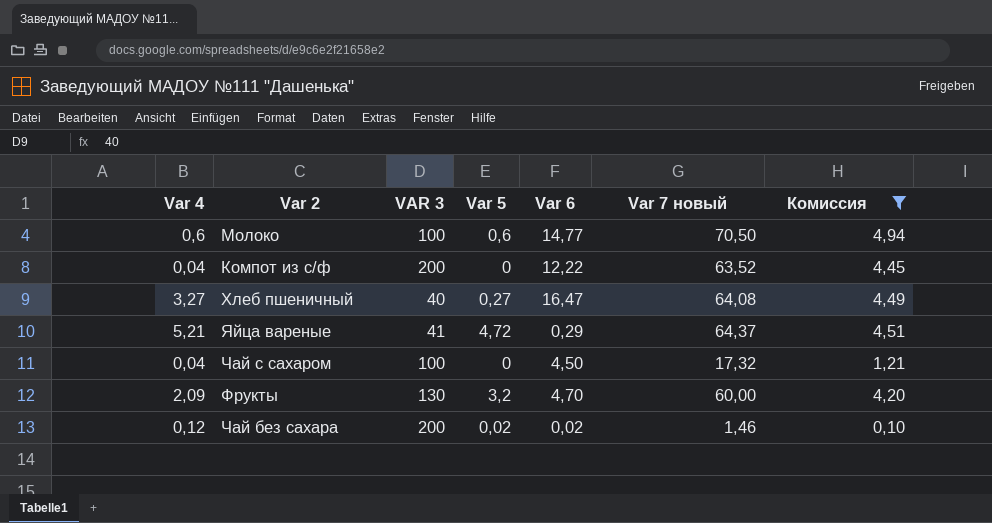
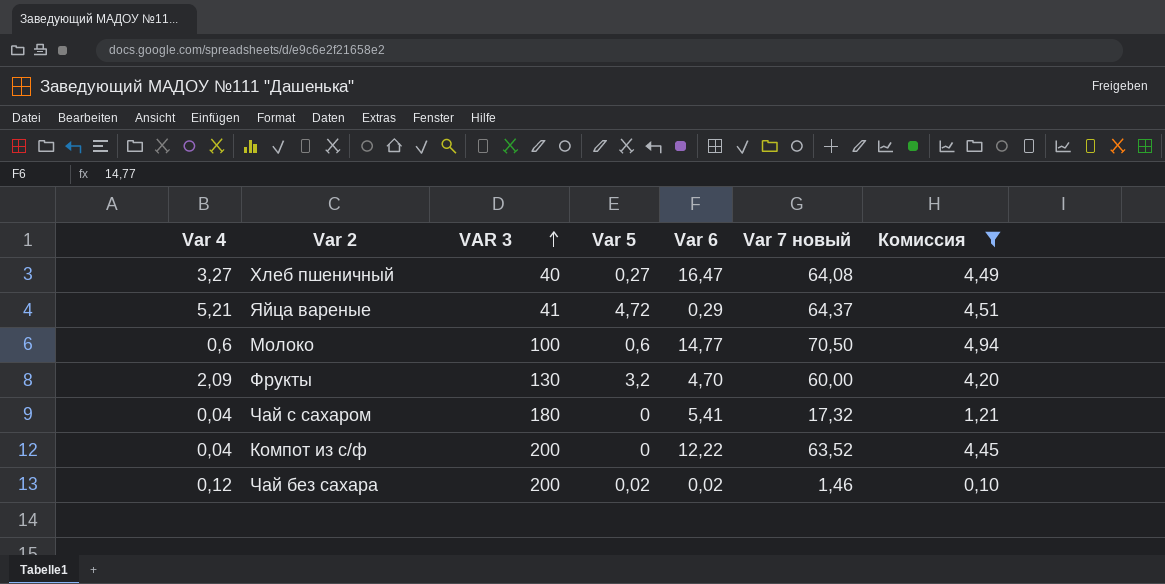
row order: none -> VAR 3 ascending
Чай с сахаром | VAR 3: 100 -> 180
Чай с сахаром | Var 6: 4,50 -> 5,41

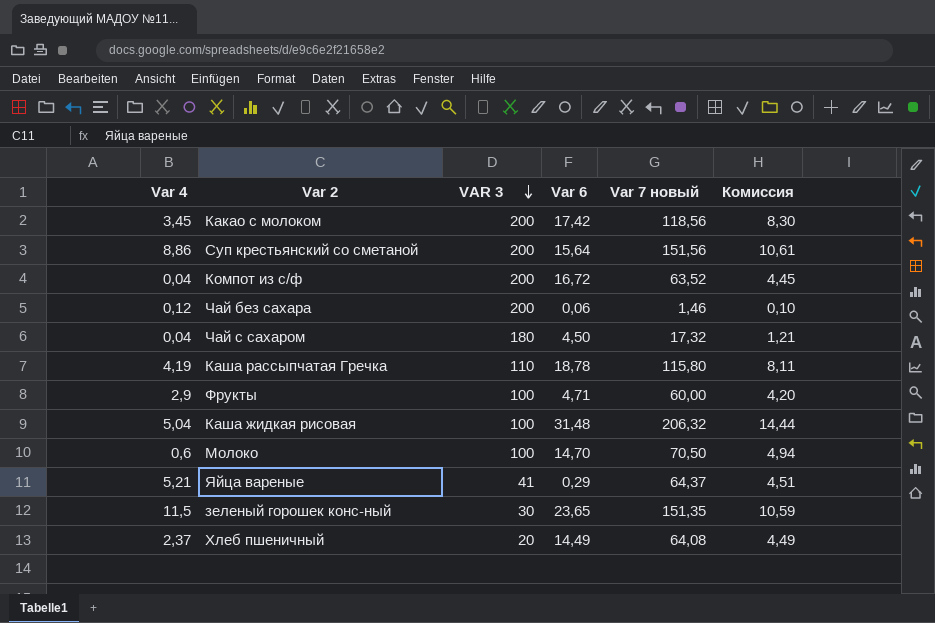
filter: Комиссия <= 4,94 -> none
row order: VAR 3 ascending -> VAR 3 descending
column Var 5 | position: 4 -> none
Компот из с/ф | Var 6: 12,22 -> 16,72
Чай без сахара | Var 6: 0,02 -> 0,06
Чай с сахаром | Var 6: 5,41 -> 4,50
Фрукты | Var 4: 2,09 -> 2,9
Фрукты | VAR 3: 130 -> 100
Фрукты | Var 6: 4,70 -> 4,71
Молоко | Var 6: 14,77 -> 14,70
Хлеб пшеничный | Var 4: 3,27 -> 2,37
Хлеб пшеничный | VAR 3: 40 -> 20
Хлеб пшеничный | Var 6: 16,47 -> 14,49

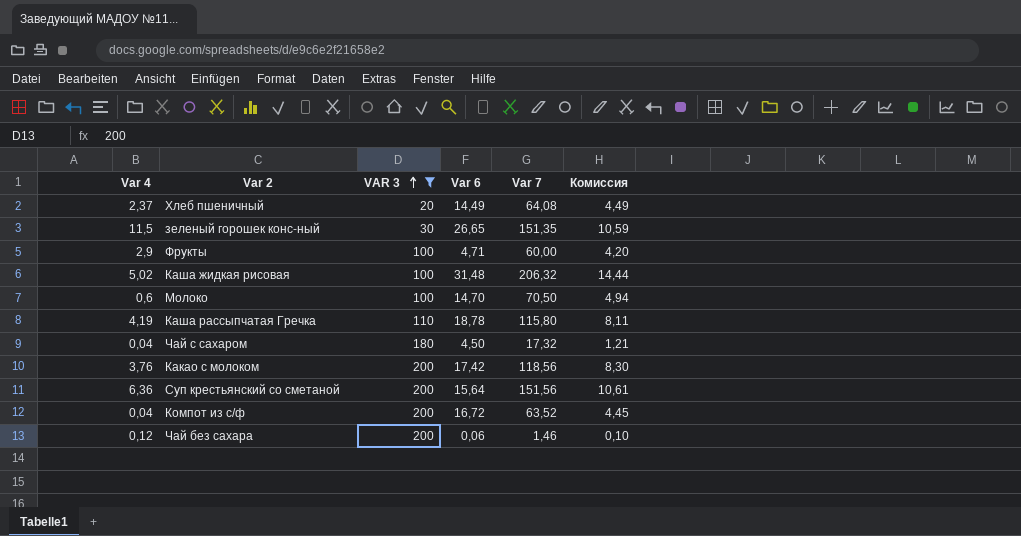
filter: none -> VAR 3 != 41
row order: VAR 3 descending -> VAR 3 ascending
column name: Var 7 новый -> Var 7
зеленый горошек конс-ный | Var 6: 23,65 -> 26,65
Каша жидкая рисовая | Var 4: 5,04 -> 5,02
Какао с молоком | Var 4: 3,45 -> 3,76
Суп крестьянский со сметаной | Var 4: 8,86 -> 6,36

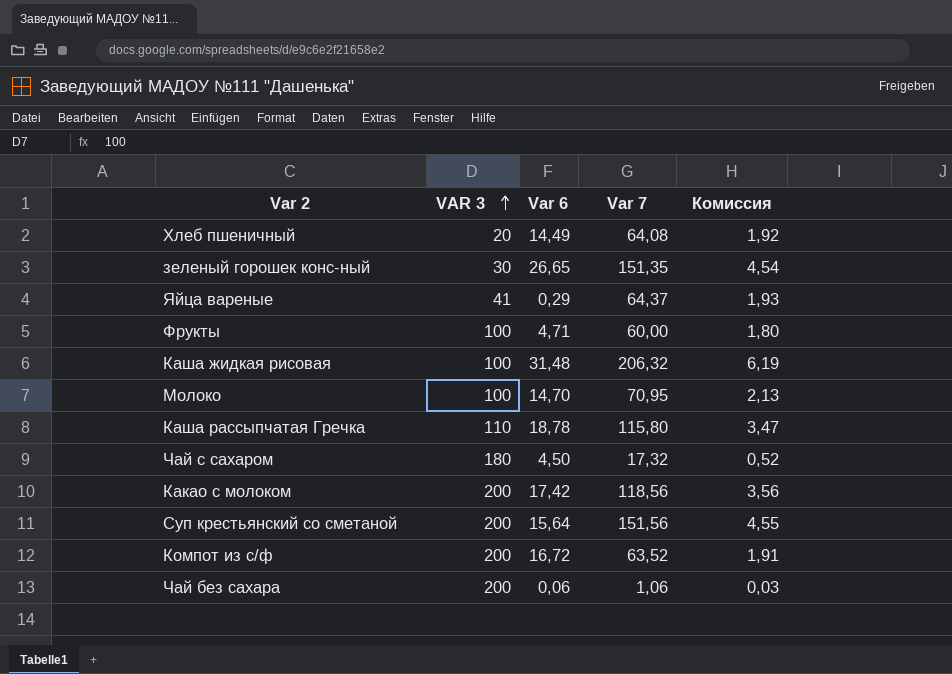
filter: VAR 3 != 41 -> none
column Var 4 | position: 1 -> none
column Комиссия | formula: [Var 7] * 0,07 -> [Var 7] * 0,03
Молоко | Var 7: 70,50 -> 70,95
Чай без сахара | Var 7: 1,46 -> 1,06

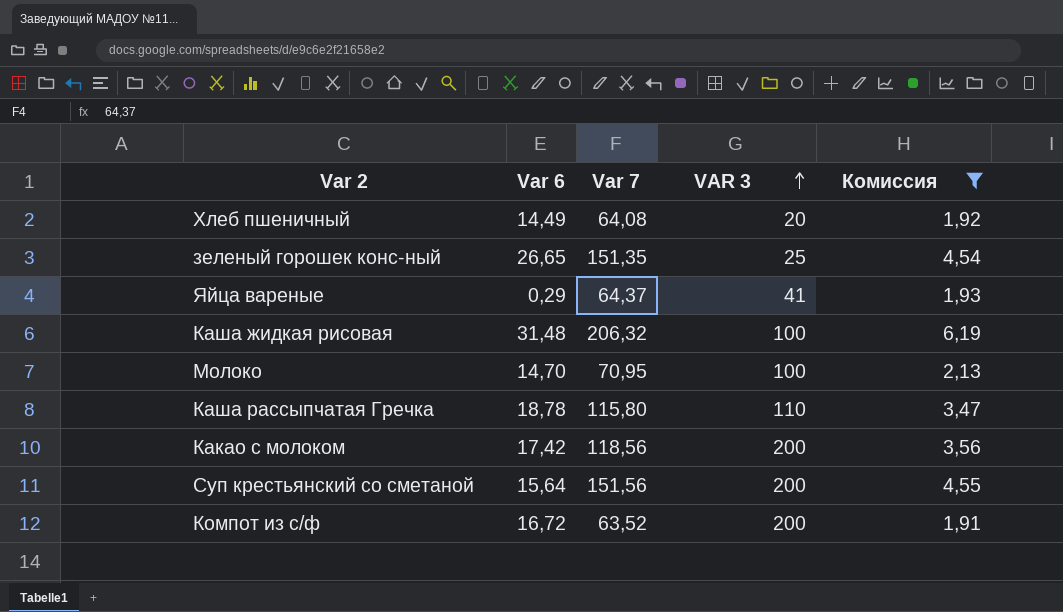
filter: none -> Комиссия >= 1,91
column VAR 3 | position: 2 -> 4
зеленый горошек конс-ный | VAR 3: 30 -> 25

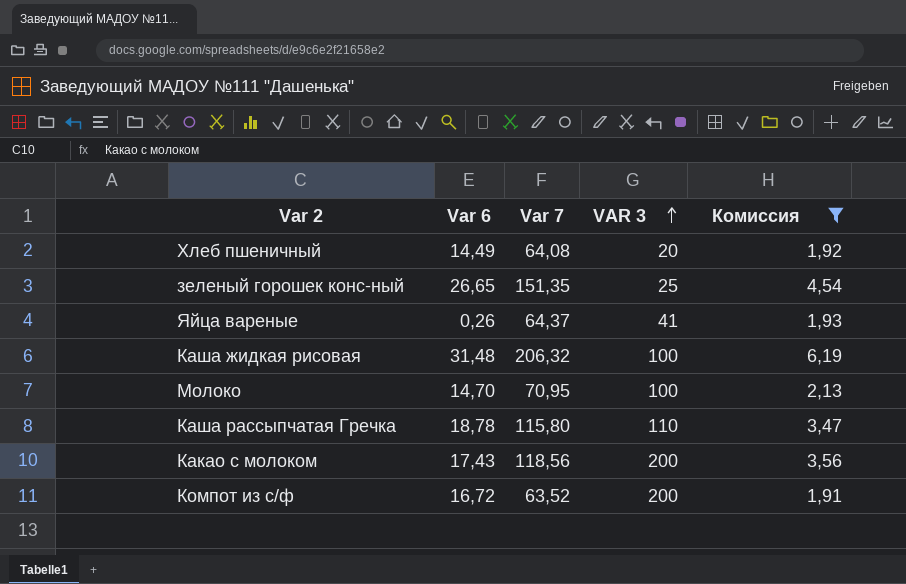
row Суп крестьянский со сметаной: 15,64 | 151,56 | 200 | 4,55 -> none
Яйца вареные | Var 6: 0,29 -> 0,26
Какао с молоком | Var 6: 17,42 -> 17,43

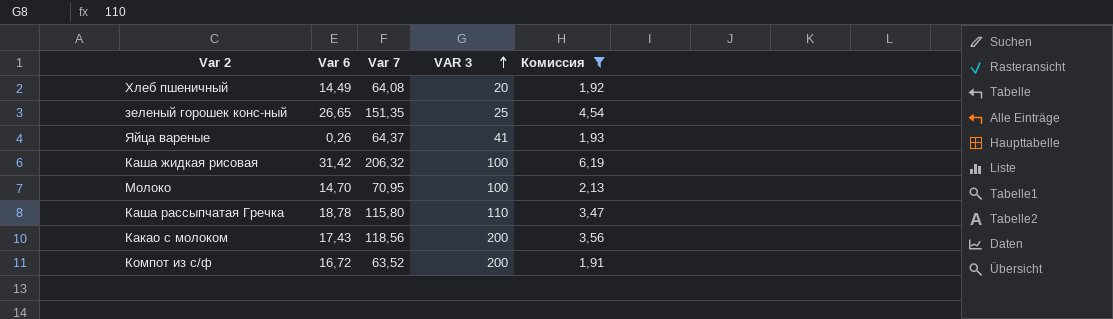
Каша жидкая рисовая | Var 6: 31,48 -> 31,42

